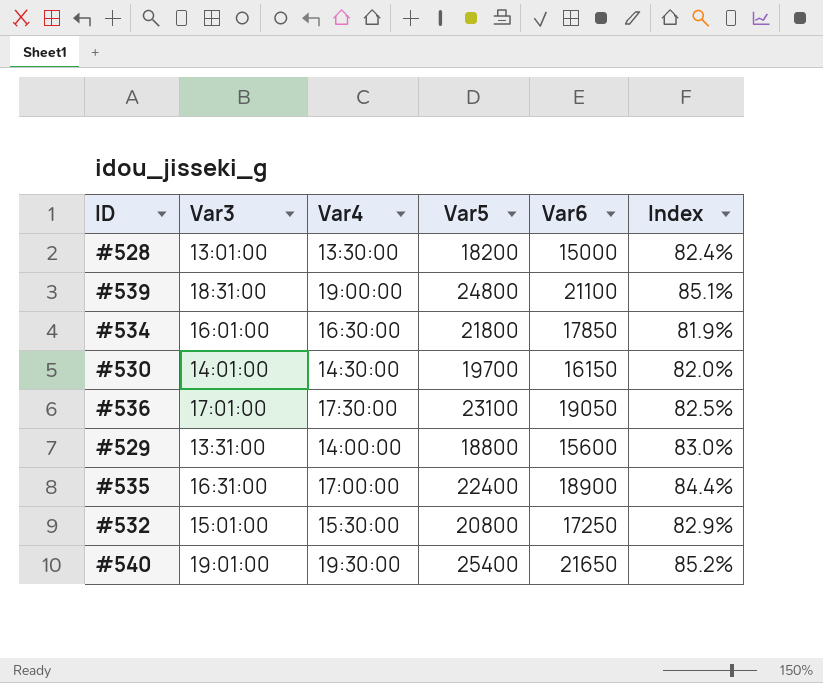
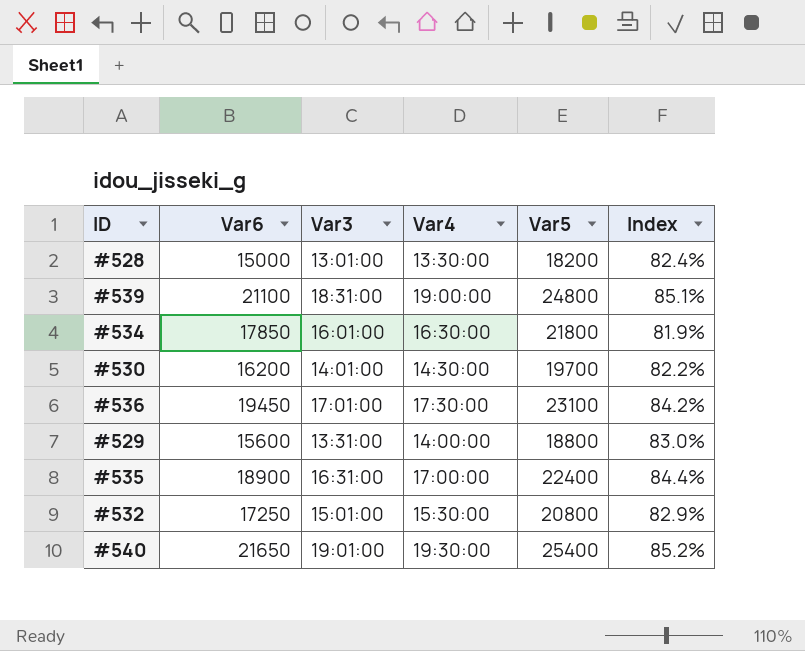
column Var6 | position: 5 -> 2
#530 | Var6: 16150 -> 16200
#530 | Index: 82.0% -> 82.2%
#536 | Var6: 19050 -> 19450
#536 | Index: 82.5% -> 84.2%

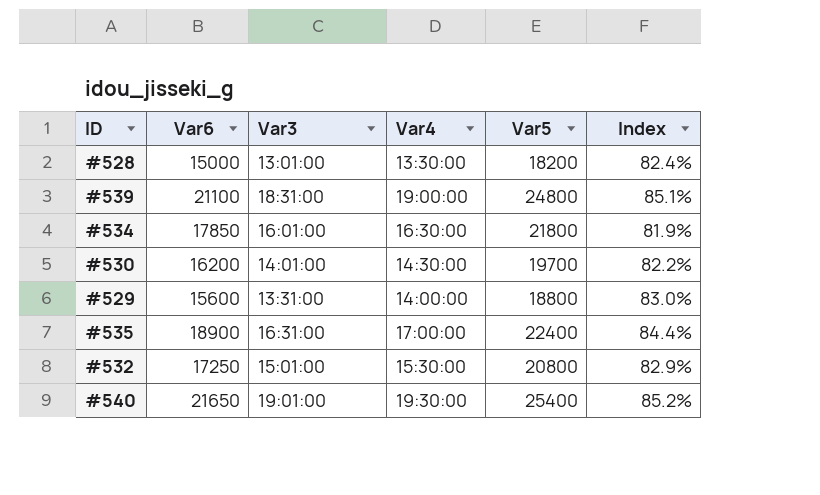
row #536: 19450 | 17:01:00 | 17:30:00 | 23100 | 84.2% -> none

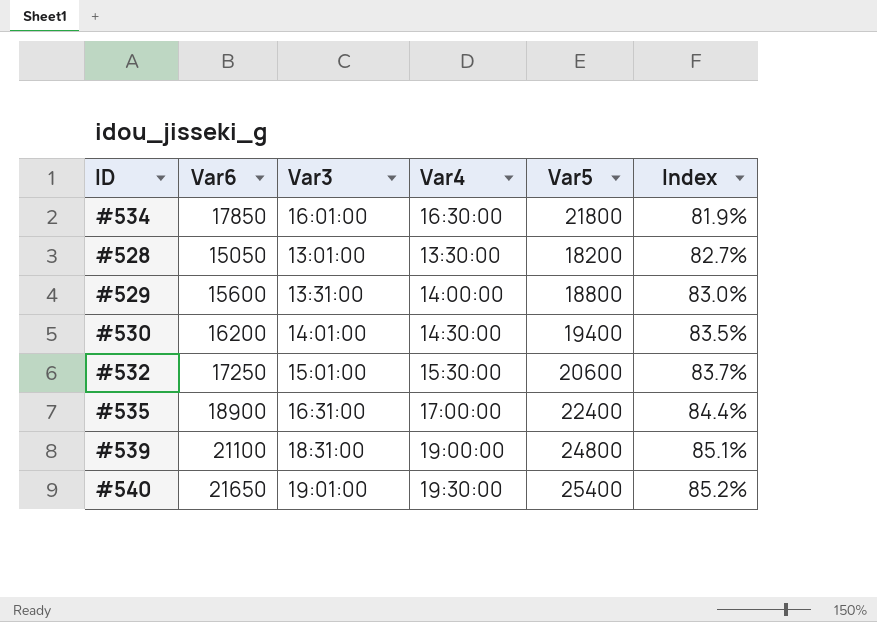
row order: none -> Index ascending
#528 | Var6: 15000 -> 15050
#528 | Index: 82.4% -> 82.7%
#530 | Var5: 19700 -> 19400
#530 | Index: 82.2% -> 83.5%
#532 | Var5: 20800 -> 20600
#532 | Index: 82.9% -> 83.7%

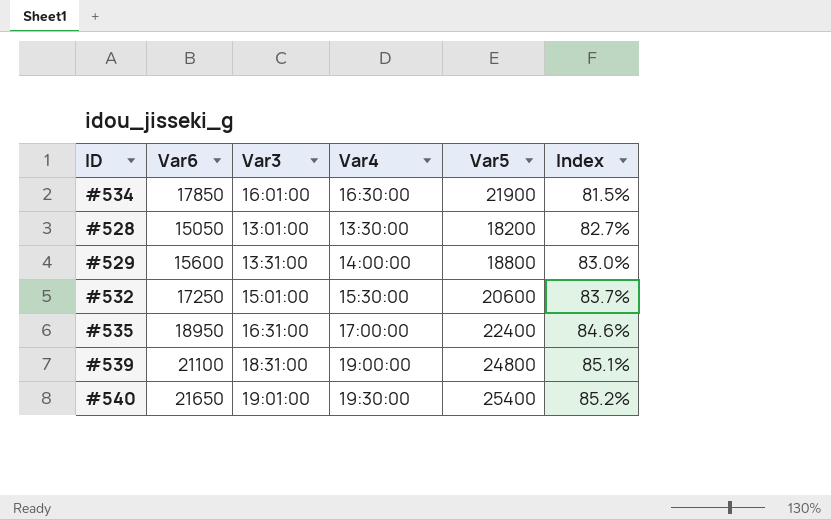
row #530: 16200 | 14:01:00 | 14:30:00 | 19400 | 83.5% -> none
#534 | Var5: 21800 -> 21900
#534 | Index: 81.9% -> 81.5%
#535 | Var6: 18900 -> 18950
#535 | Index: 84.4% -> 84.6%

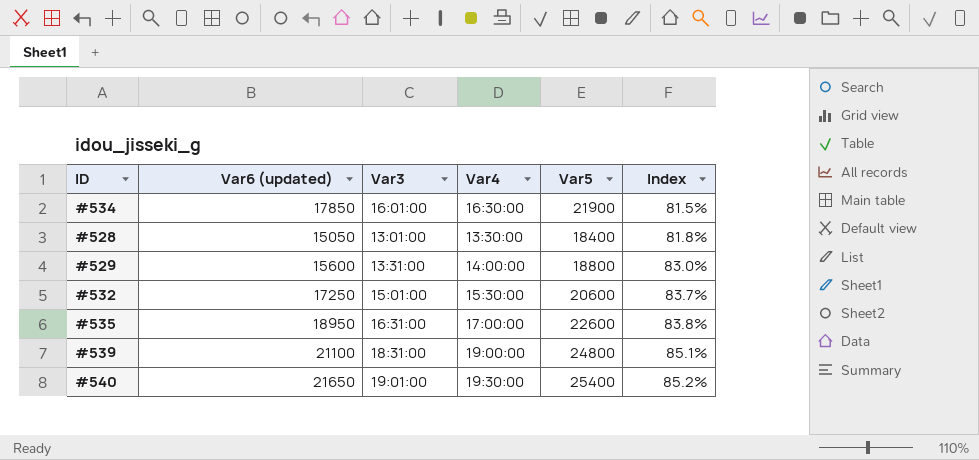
column name: Var6 -> Var6 (updated)
#528 | Var5: 18200 -> 18400
#528 | Index: 82.7% -> 81.8%
#535 | Var5: 22400 -> 22600
#535 | Index: 84.6% -> 83.8%

